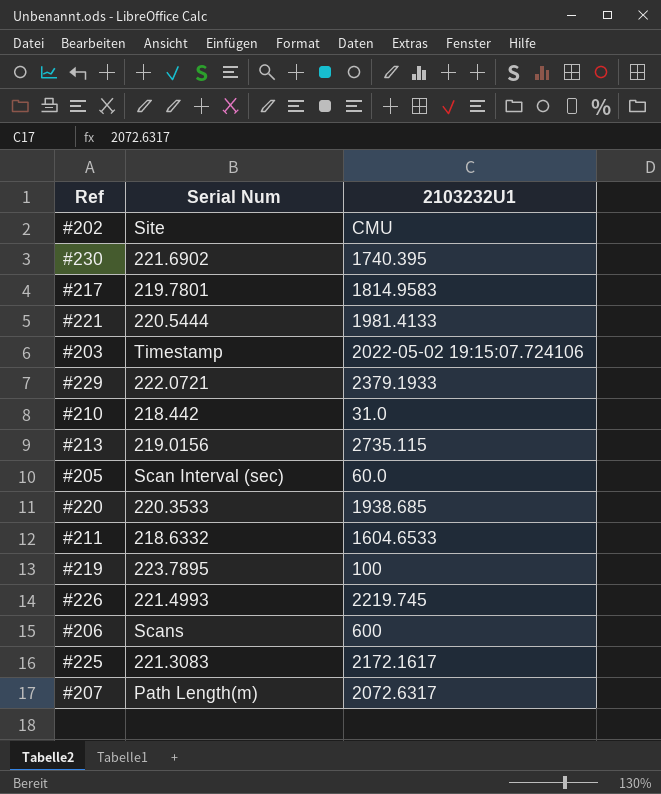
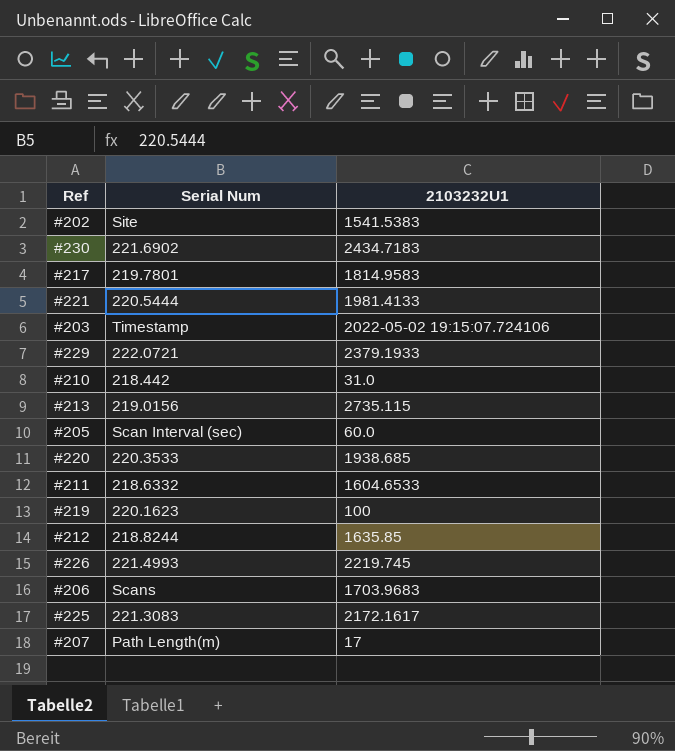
#202 | 2103232U1: CMU -> 1541.5383
#230 | 2103232U1: 1740.395 -> 2434.7183
#219 | Serial Num: 223.7895 -> 220.1623
row #212: none -> 218.8244 | 1635.85
#206 | 2103232U1: 600 -> 1703.9683
#207 | 2103232U1: 2072.6317 -> 17

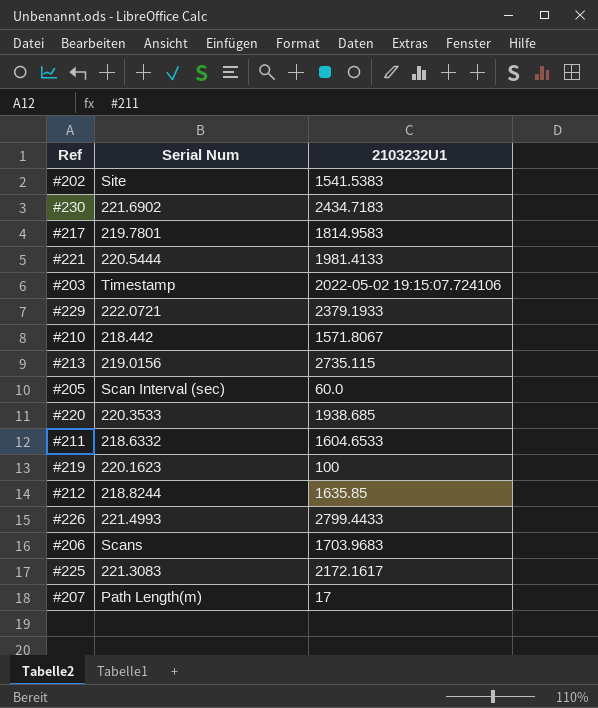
#210 | 2103232U1: 31.0 -> 1571.8067
#226 | 2103232U1: 2219.745 -> 2799.4433

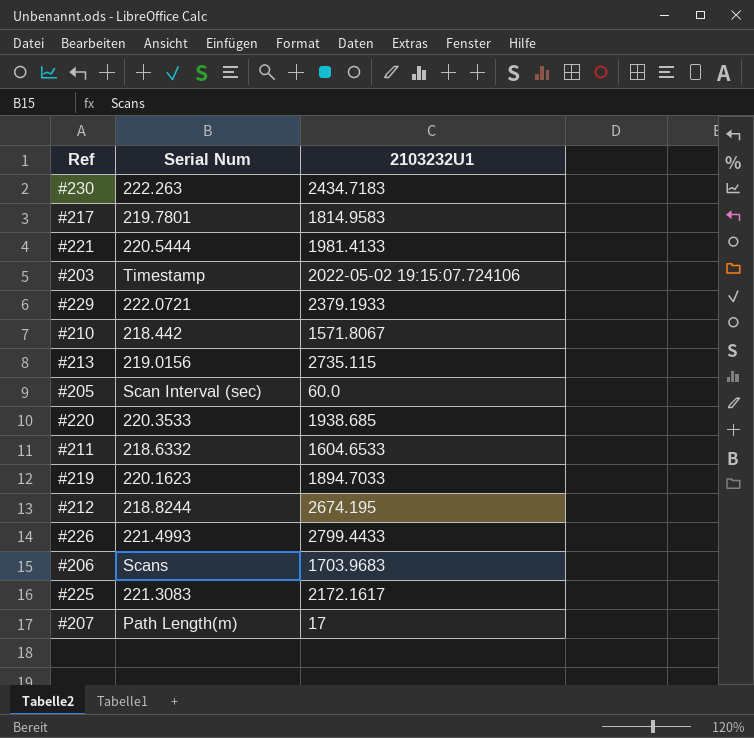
row #202: Site | 1541.5383 -> none
#230 | Serial Num: 221.6902 -> 222.263
#219 | 2103232U1: 100 -> 1894.7033
#212 | 2103232U1: 1635.85 -> 2674.195

